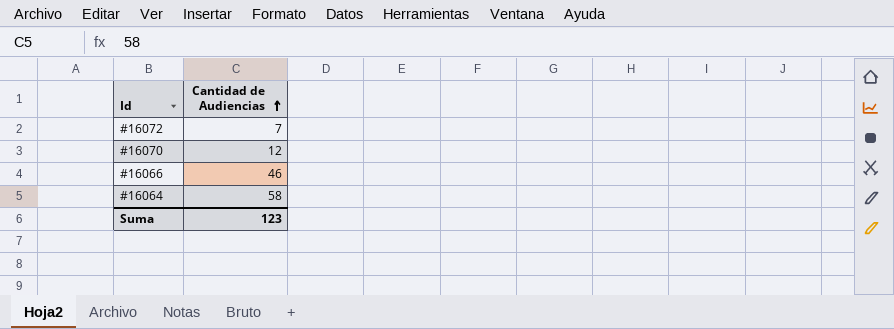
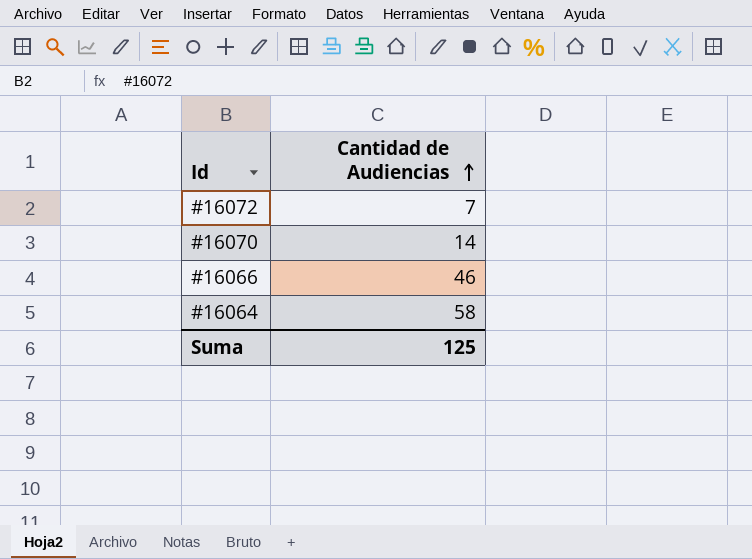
#16070 | Cantidad de Audiencias: 12 -> 14
Suma | Cantidad de Audiencias: 123 -> 125

